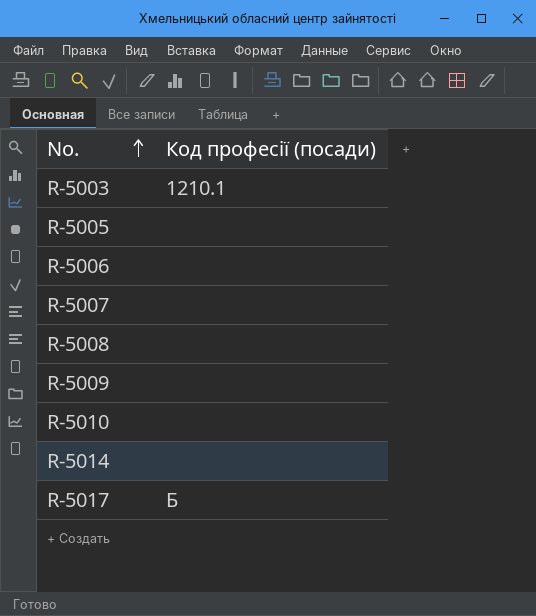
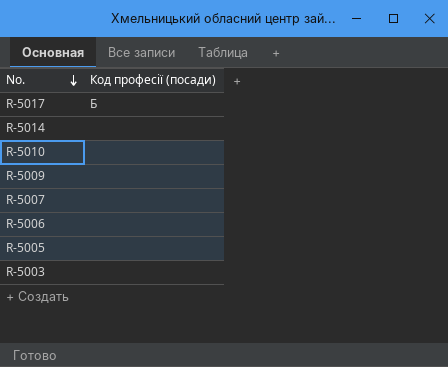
row order: No. ascending -> No. descending
row R-5008: none -> none
R-5003 | Код професії (посади): 1210.1 -> none

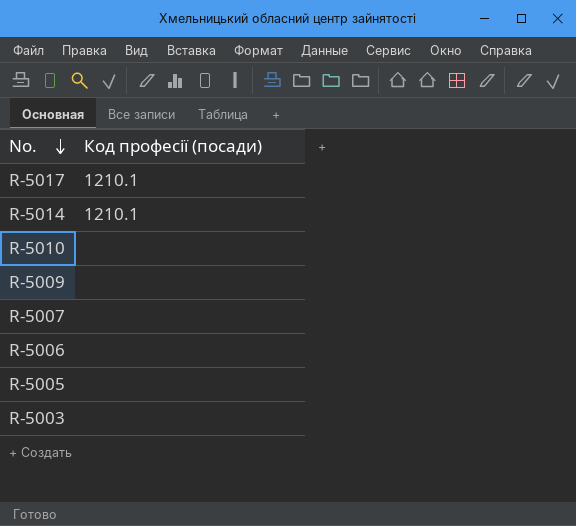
R-5017 | Код професії (посади): Б -> 1210.1
R-5014 | Код професії (посади): none -> 1210.1

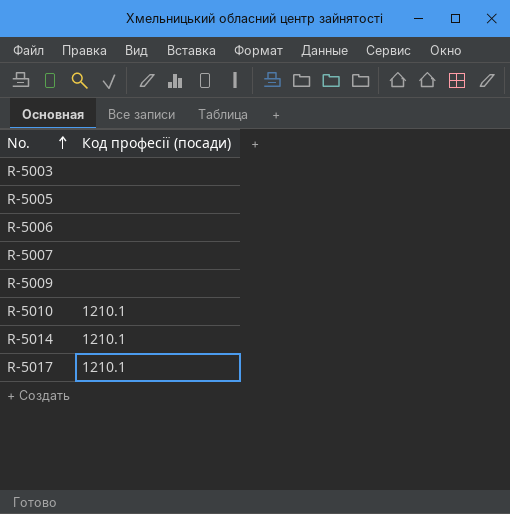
row order: No. descending -> No. ascending
R-5010 | Код професії (посади): none -> 1210.1

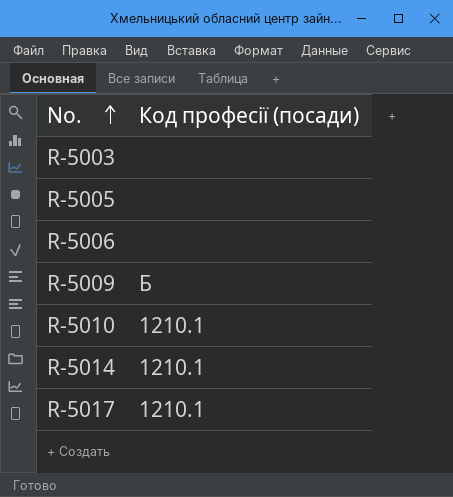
row R-5007: none -> none
R-5009 | Код професії (посади): none -> Б

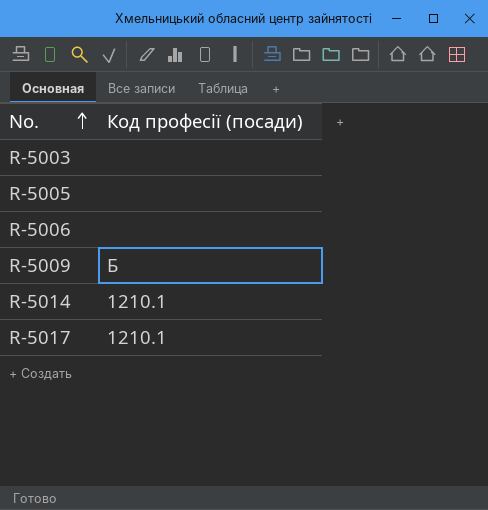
row R-5010: 1210.1 -> none

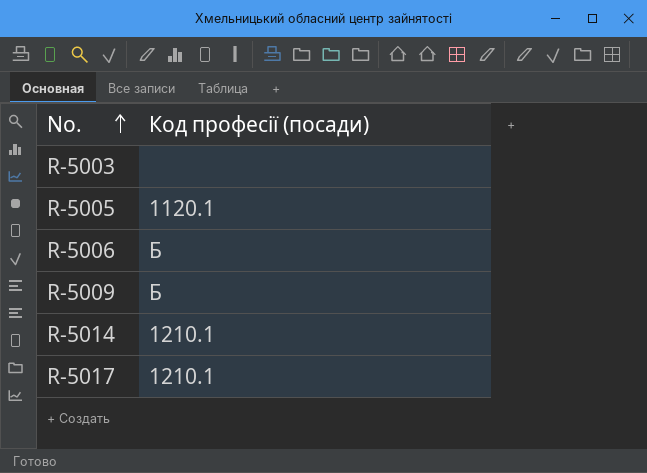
R-5005 | Код професії (посади): none -> 1120.1
R-5006 | Код професії (посади): none -> Б

